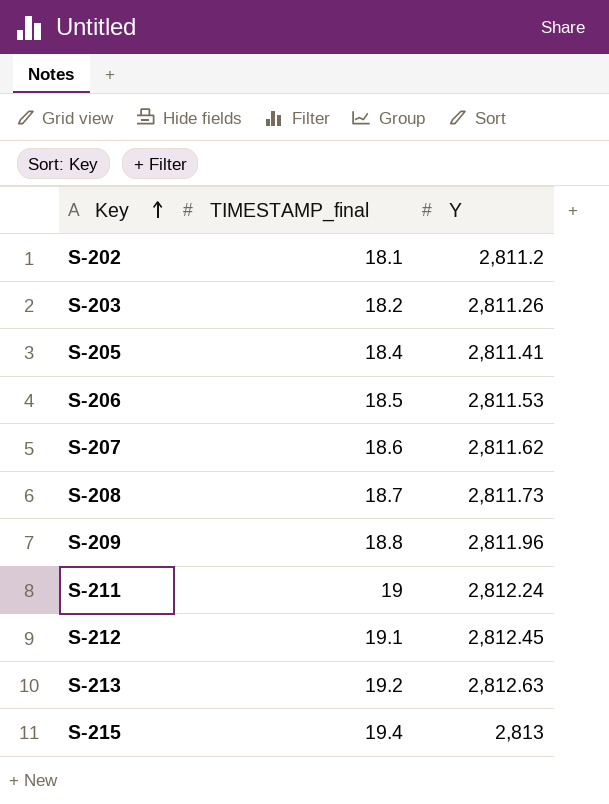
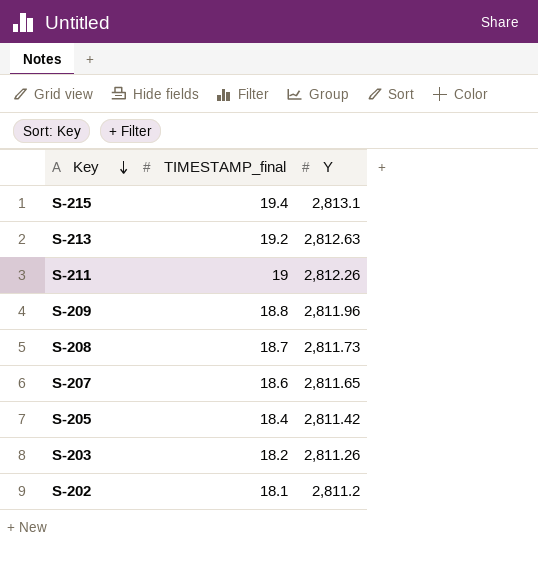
row order: Key ascending -> Key descending
row S-206: 18.5 | 2,811.53 -> none
row S-212: 19.1 | 2,812.45 -> none
S-215 | Y: 2,813 -> 2,813.1
S-211 | Y: 2,812.24 -> 2,812.26
S-207 | Y: 2,811.62 -> 2,811.65
S-205 | Y: 2,811.41 -> 2,811.42

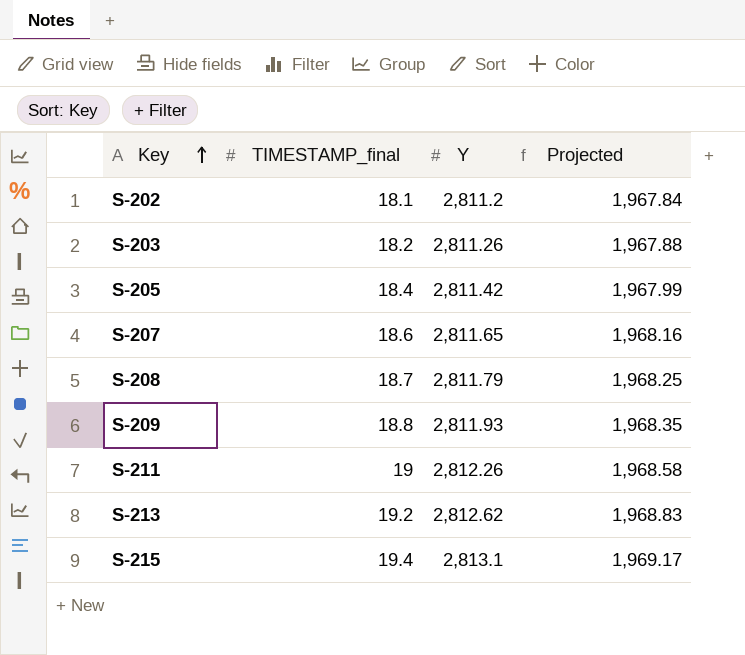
row order: Key descending -> Key ascending
column Projected | formula: none -> [Y] * 0.7
S-208 | Y: 2,811.73 -> 2,811.79
S-209 | Y: 2,811.96 -> 2,811.93
S-213 | Y: 2,812.63 -> 2,812.62

